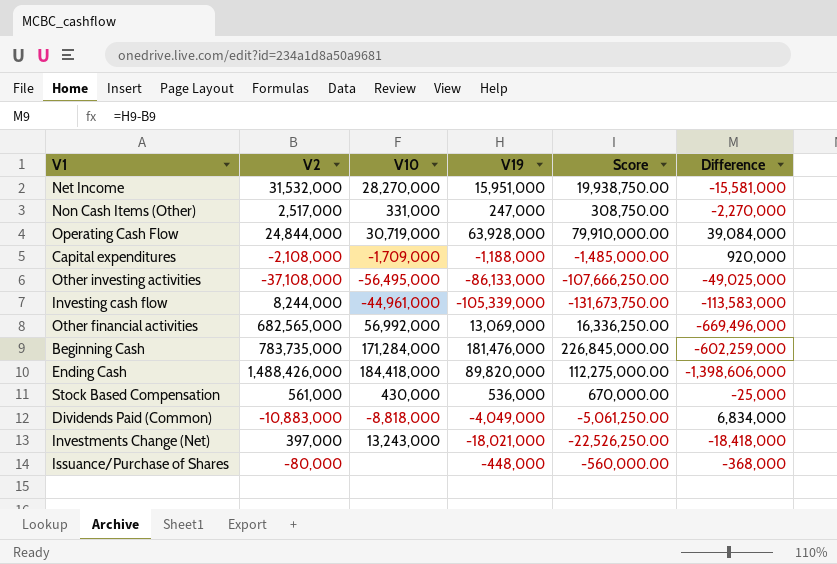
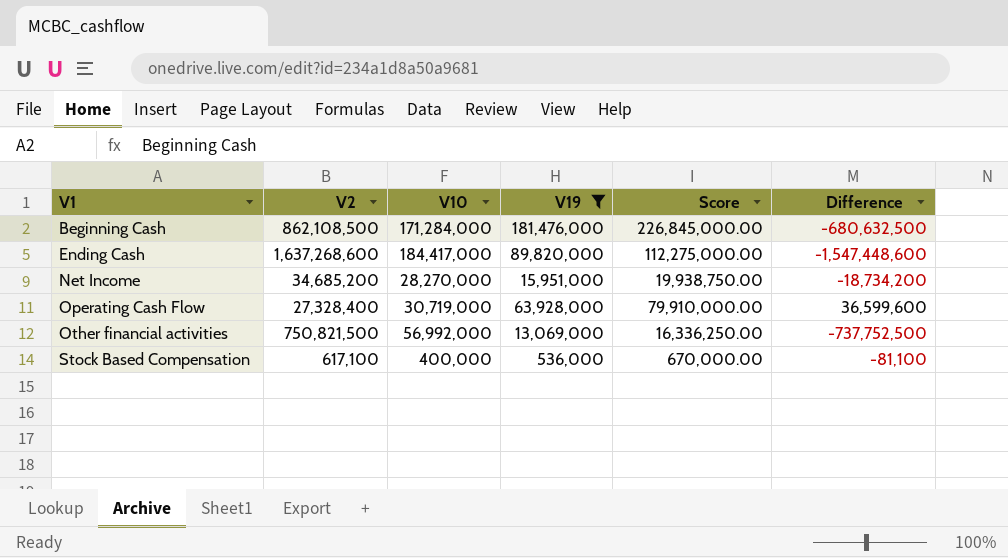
filter: none -> V19 >= 536,000
row order: none -> V1 ascending
Beginning Cash | V2: 783,735,000 -> 862,108,500
Beginning Cash | Difference: -602,259,000 -> -680,632,500
Ending Cash | V2: 1,488,426,000 -> 1,637,268,600
Ending Cash | V10: 184,418,000 -> 184,417,000
Ending Cash | Difference: -1,398,606,000 -> -1,547,448,600
Net Income | V2: 31,532,000 -> 34,685,200
Net Income | Difference: -15,581,000 -> -18,734,200
Operating Cash Flow | V2: 24,844,000 -> 27,328,400
Operating Cash Flow | Difference: 39,084,000 -> 36,599,600
Other financial activities | V2: 682,565,000 -> 750,821,500
Other financial activities | Difference: -669,496,000 -> -737,752,500
Stock Based Compensation | V2: 561,000 -> 617,100
Stock Based Compensation | V10: 430,000 -> 400,000
Stock Based Compensation | Difference: -25,000 -> -81,100

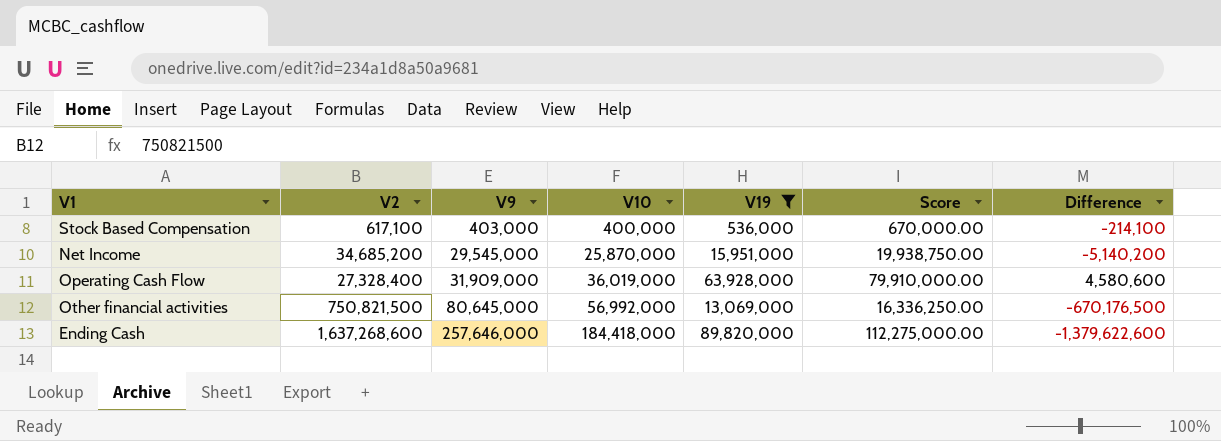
row order: V1 ascending -> V9 ascending
column V9 | position: none -> 3
column Difference | formula: [V19] - [V2] -> [V9] - [V2]
row Beginning Cash: 862,108,500 | 171,284,000 | 181,476,000 | 226,845,000.00 | -680,632,500 -> none
Net Income | V10: 28,270,000 -> 25,870,000
Operating Cash Flow | V10: 30,719,000 -> 36,019,000
Ending Cash | V10: 184,417,000 -> 184,418,000

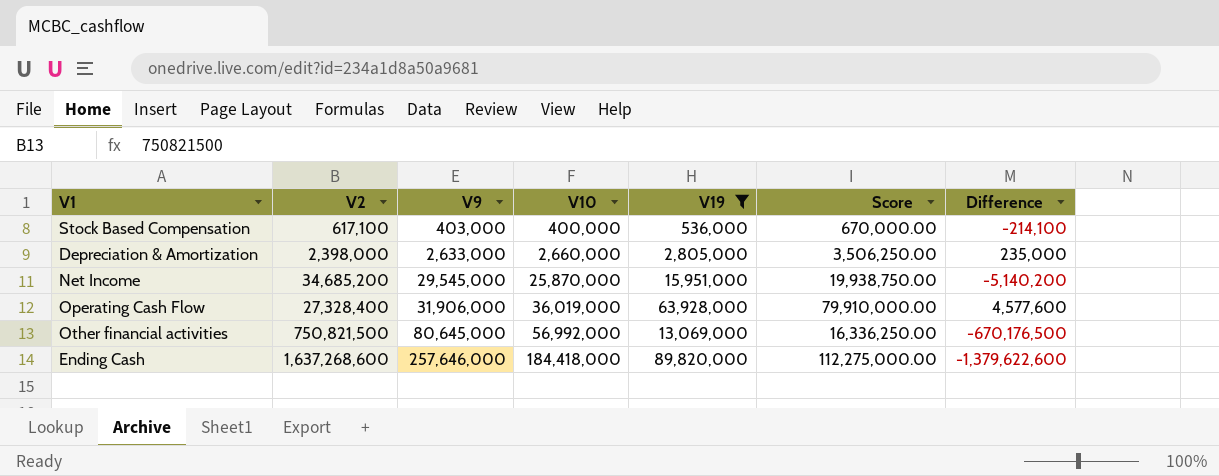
row Depreciation & Amortization: none -> 2,398,000 | 2,633,000 | 2,660,000 | 2,805,000 | 3,506,250.00 | 235,000
Operating Cash Flow | V9: 31,909,000 -> 31,906,000
Operating Cash Flow | Difference: 4,580,600 -> 4,577,600

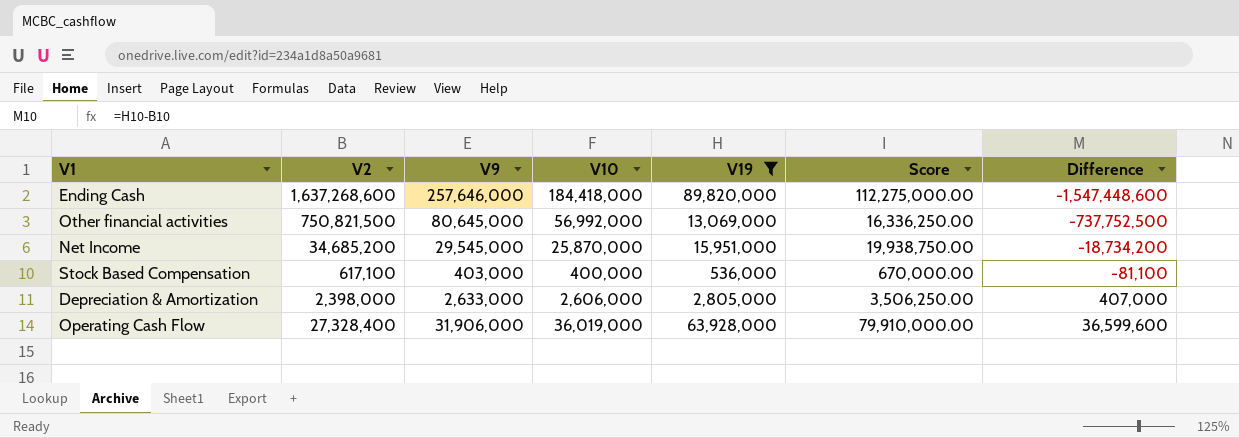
row order: V9 ascending -> Difference ascending
column Difference | formula: [V9] - [V2] -> [V19] - [V2]
Depreciation & Amortization | V10: 2,660,000 -> 2,606,000

